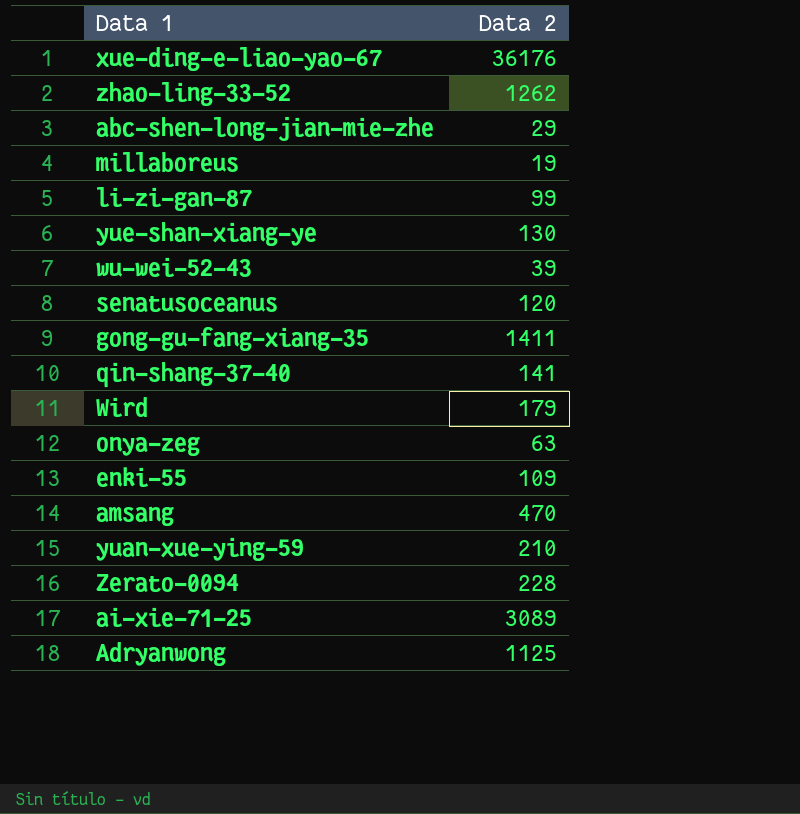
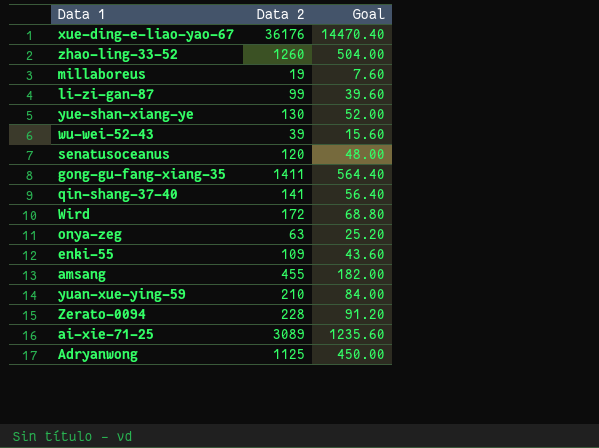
column Goal | formula: none -> [Data 2] * 0.4
row abc-shen-long-jian-mie-zhe: 29 -> none
zhao-ling-33-52 | Data 2: 1262 -> 1260
Wird | Data 2: 179 -> 172
amsang | Data 2: 470 -> 455

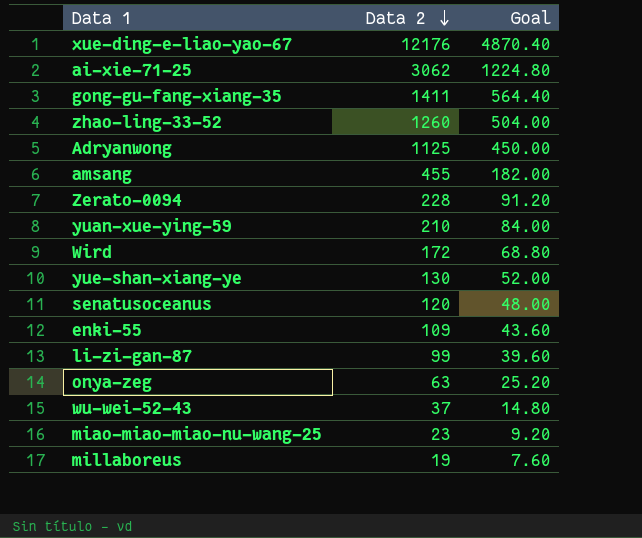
row order: none -> Data 2 descending
row qin-shang-37-40: 141 | 56.40 -> none
xue-ding-e-liao-yao-67 | Data 2: 36176 -> 12176
xue-ding-e-liao-yao-67 | Goal: 14470.40 -> 4870.40
ai-xie-71-25 | Data 2: 3089 -> 3062
ai-xie-71-25 | Goal: 1235.60 -> 1224.80
wu-wei-52-43 | Data 2: 39 -> 37
wu-wei-52-43 | Goal: 15.60 -> 14.80
row miao-miao-miao-nu-wang-25: none -> 23 | 9.20

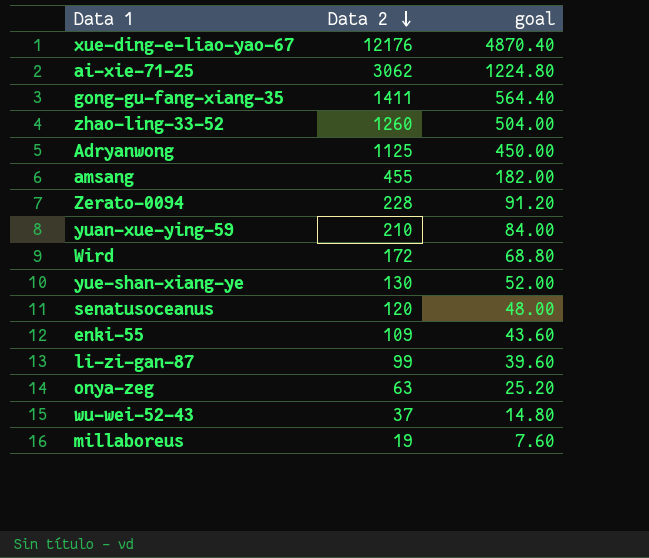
column name: Goal -> goal
row miao-miao-miao-nu-wang-25: 23 | 9.20 -> none

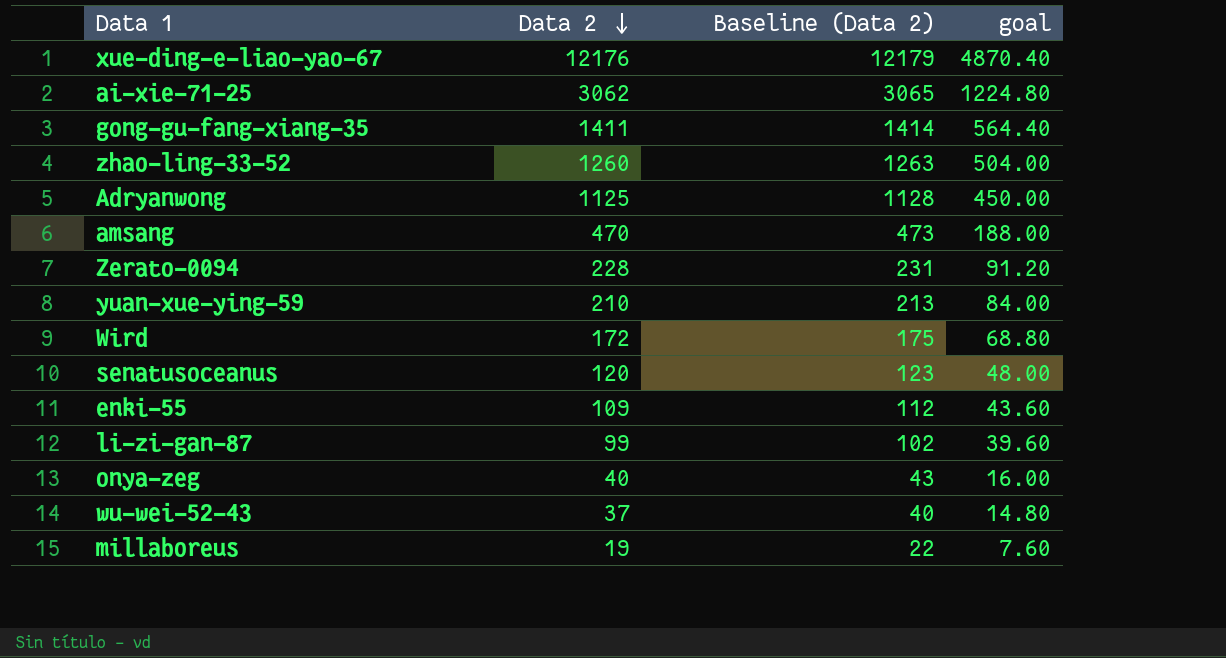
column Baseline (Data 2) | formula: none -> [Data 2] + 3
row yue-shan-xiang-ye: 130 | 52.00 -> none
amsang | Data 2: 455 -> 470
amsang | goal: 182.00 -> 188.00
onya-zeg | Data 2: 63 -> 40
onya-zeg | goal: 25.20 -> 16.00

